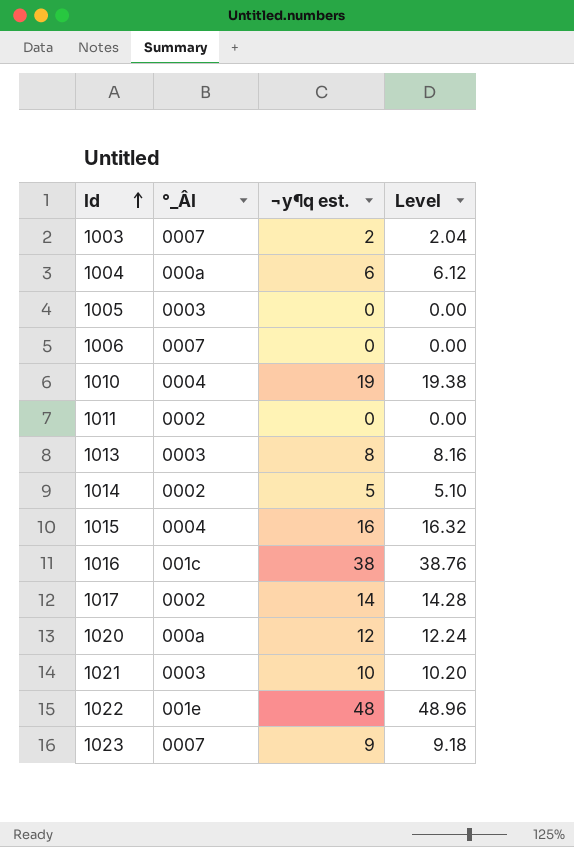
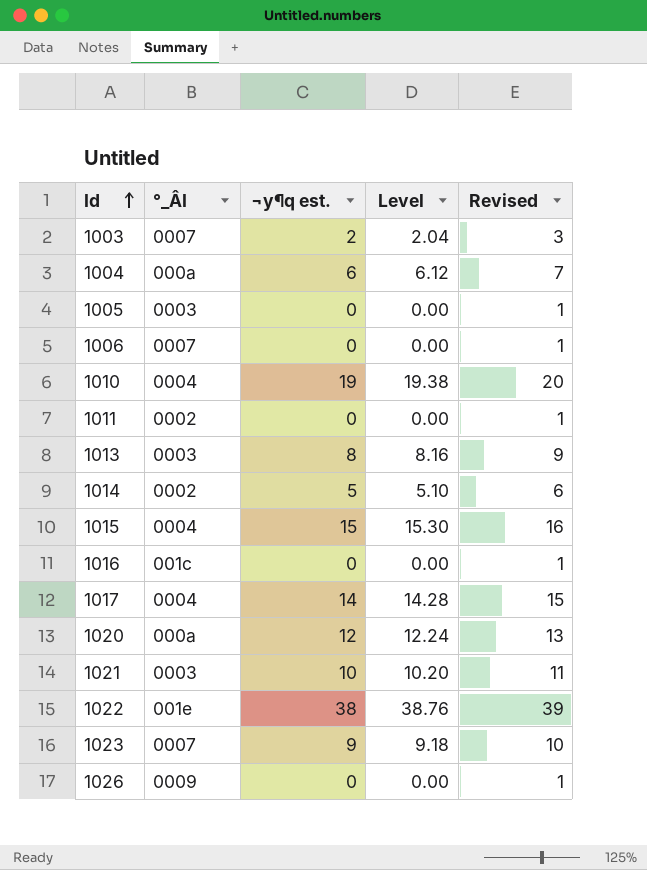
column Revised | formula: none -> [¬y¶q est.] + 1
1015 | ¬y¶q est.: 16 -> 15
1015 | Level: 16.32 -> 15.30
1016 | ¬y¶q est.: 38 -> 0
1016 | Level: 38.76 -> 0.00
1017 | °_ÂI: 0002 -> 0004
1022 | ¬y¶q est.: 48 -> 38
1022 | Level: 48.96 -> 38.76
row 1026: none -> 0009 | 0 | 0.00 | 1

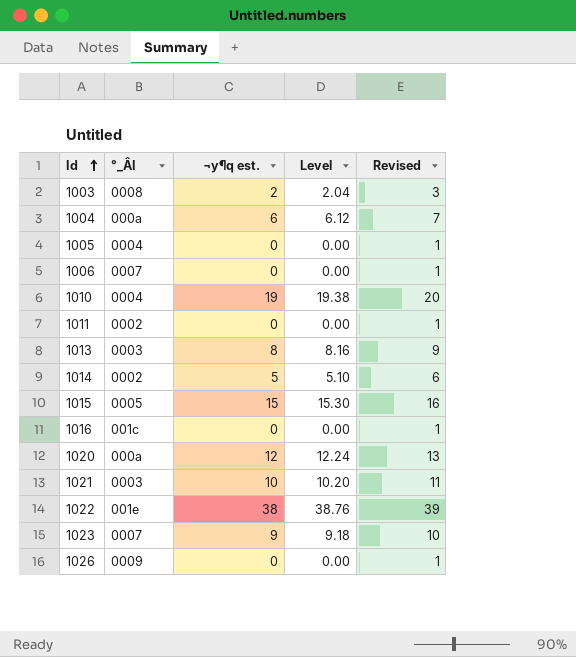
row 1017: 0004 | 14 | 14.28 | 15 -> none
1003 | °_ÂI: 0007 -> 0008
1005 | °_ÂI: 0003 -> 0004
1015 | °_ÂI: 0004 -> 0005

